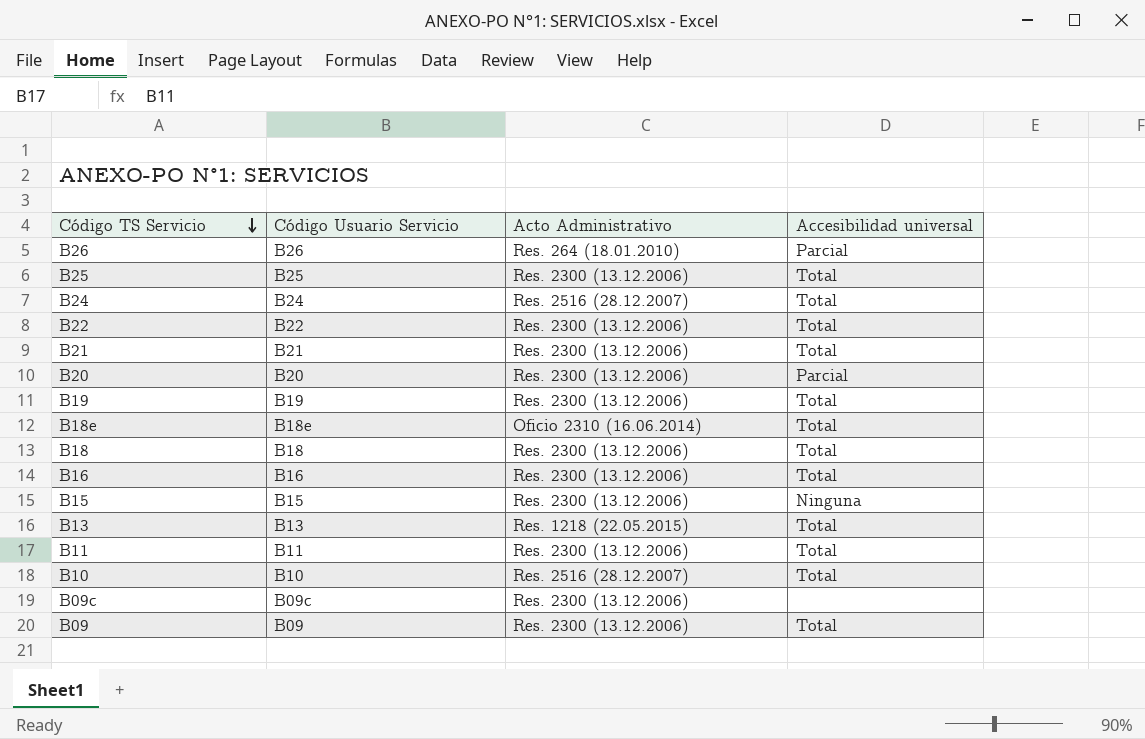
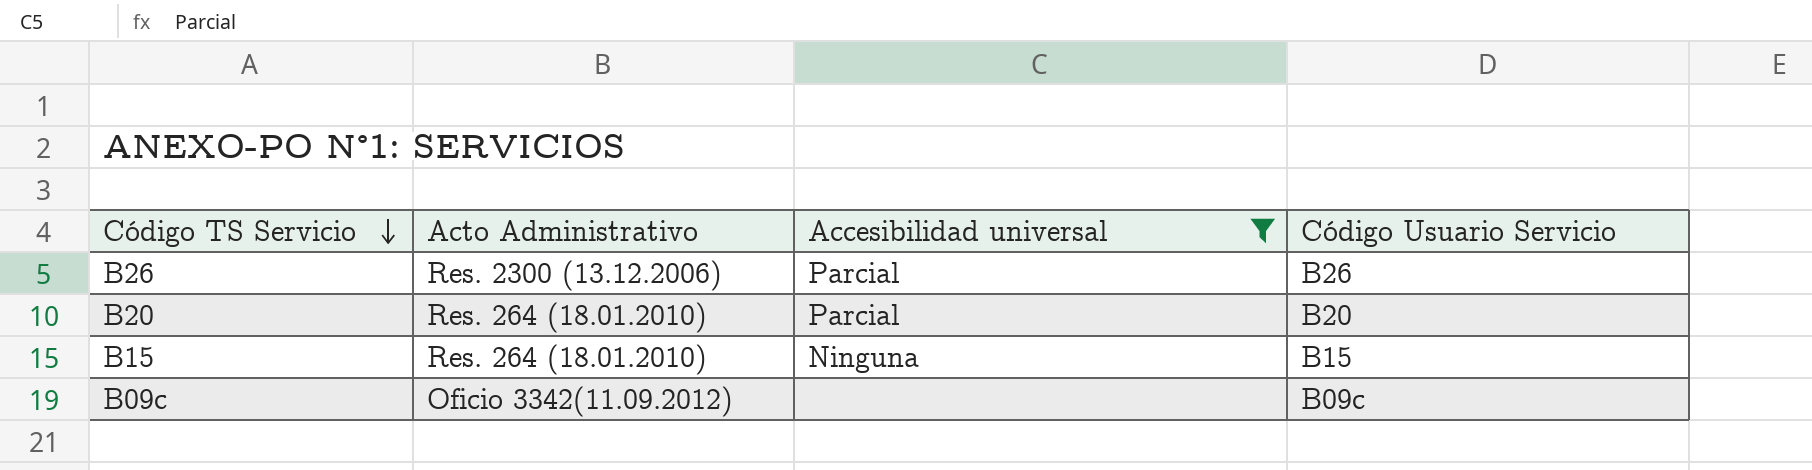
filter: none -> Accesibilidad universal != Total
column Código Usuario Servicio | position: 2 -> 4
B26 | Acto Administrativo: Res. 264 (18.01.2010) -> Res. 2300 (13.12.2006)
B20 | Acto Administrativo: Res. 2300 (13.12.2006) -> Res. 264 (18.01.2010)
B15 | Acto Administrativo: Res. 2300 (13.12.2006) -> Res. 264 (18.01.2010)
B09c | Acto Administrativo: Res. 2300 (13.12.2006) -> Oficio 3342(11.09.2012)

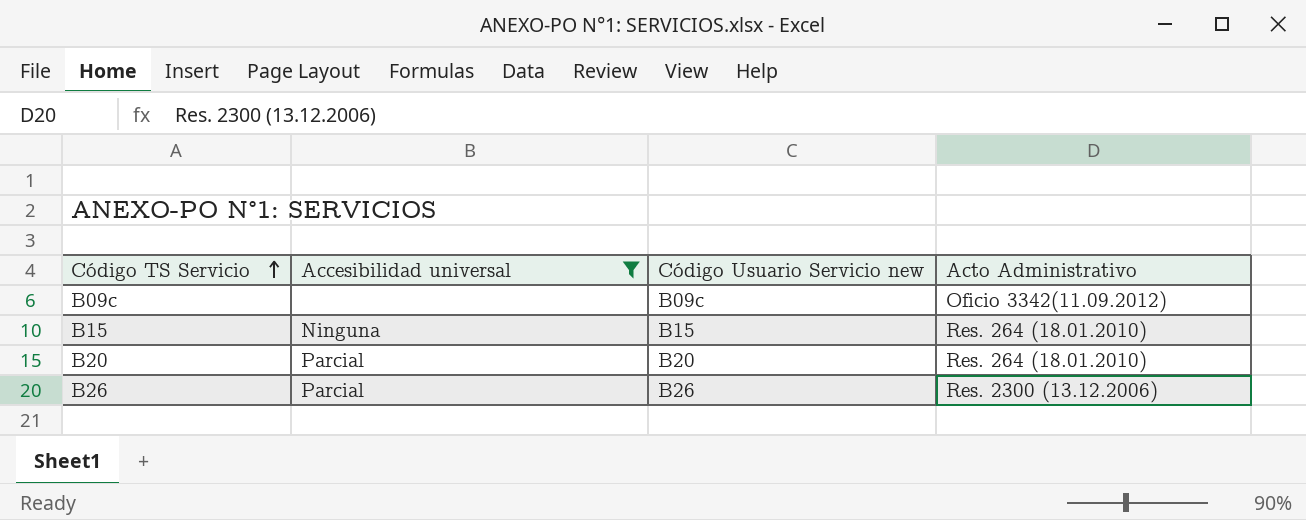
row order: Código TS Servicio descending -> Código TS Servicio ascending
column name: Código Usuario Servicio -> Código Usuario Servicio new
column Acto Administrativo | position: 2 -> 4

